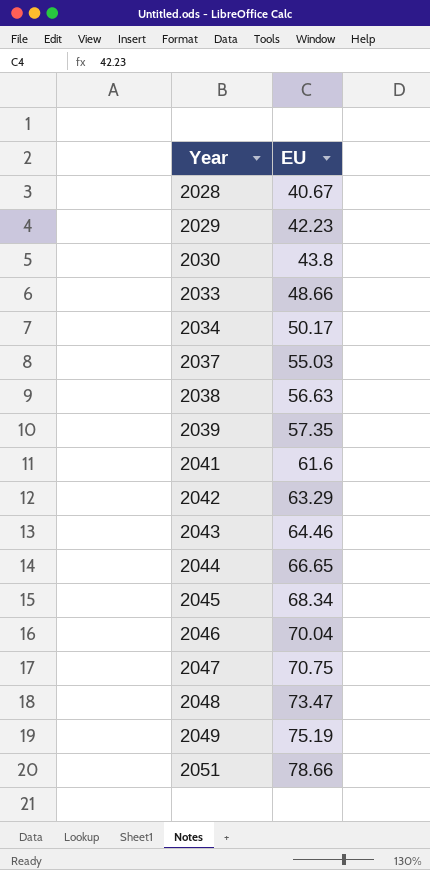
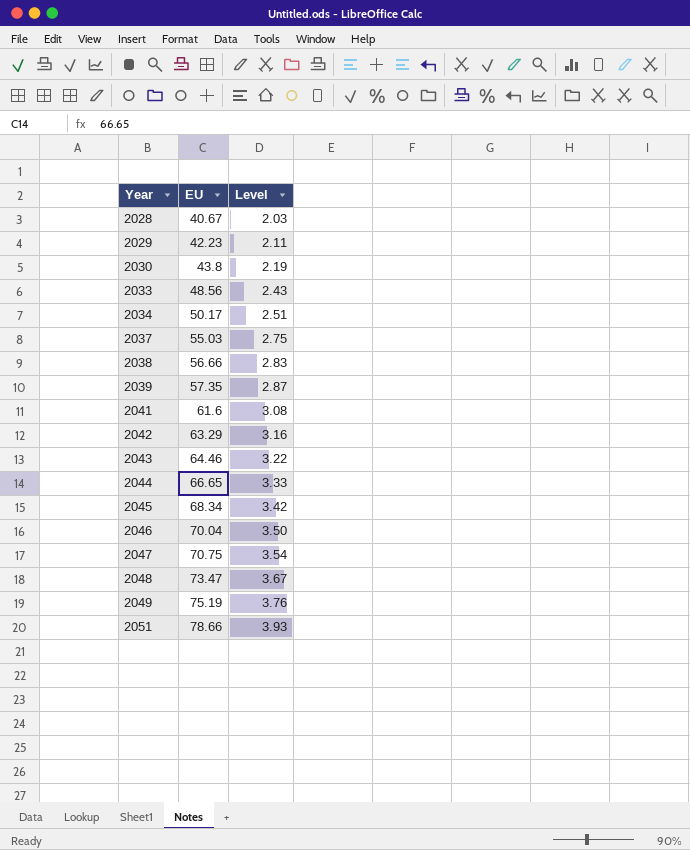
column Level | formula: none -> [EU] * 0.05
2033 | EU: 48.66 -> 48.56
2038 | EU: 56.63 -> 56.66

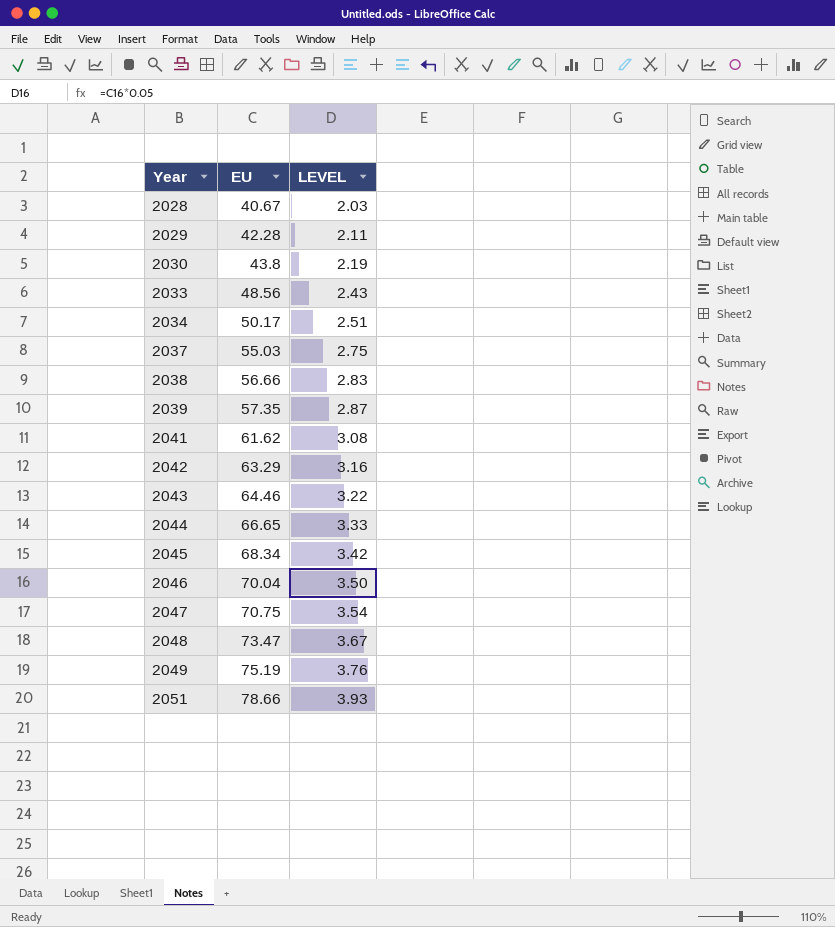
column name: Level -> LEVEL
2029 | EU: 42.23 -> 42.28
2041 | EU: 61.6 -> 61.62

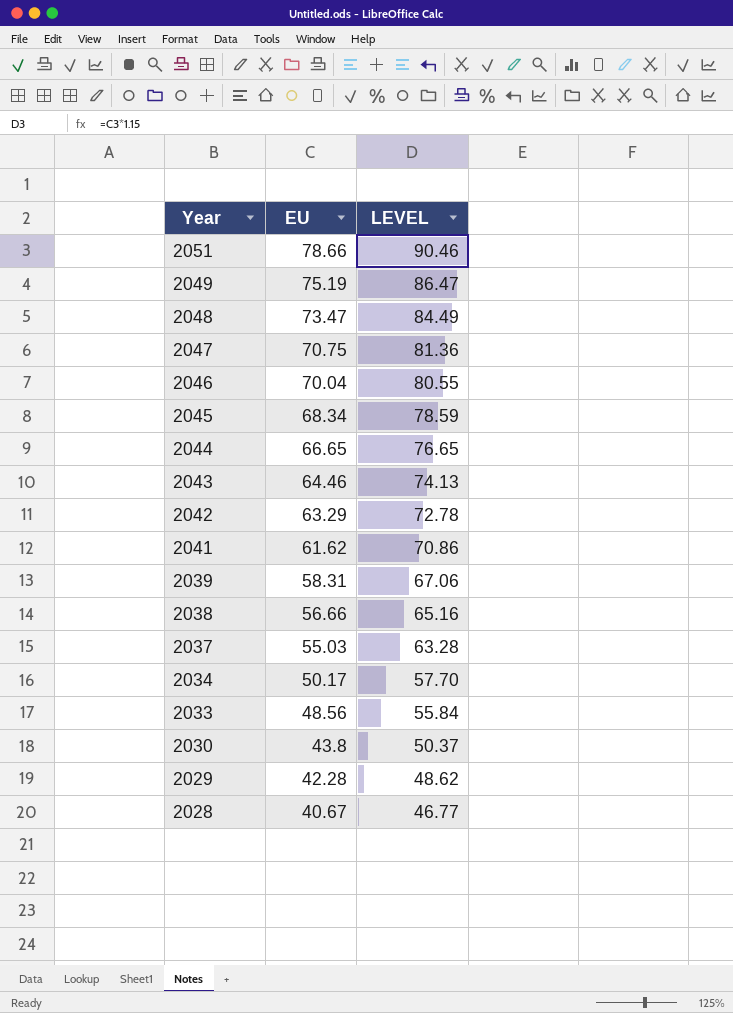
row order: Year ascending -> Year descending
column LEVEL | formula: [EU] * 0.05 -> [EU] * 1.15
2039 | EU: 57.35 -> 58.31

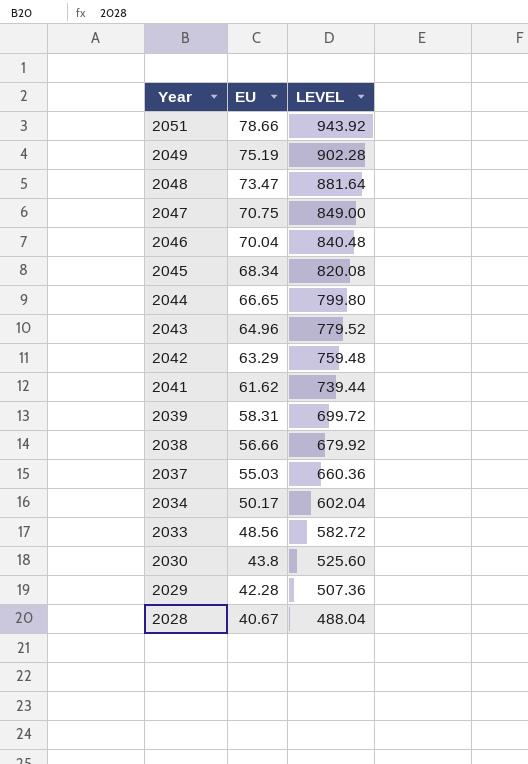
column LEVEL | formula: [EU] * 1.15 -> [EU] * 12
2043 | EU: 64.46 -> 64.96

